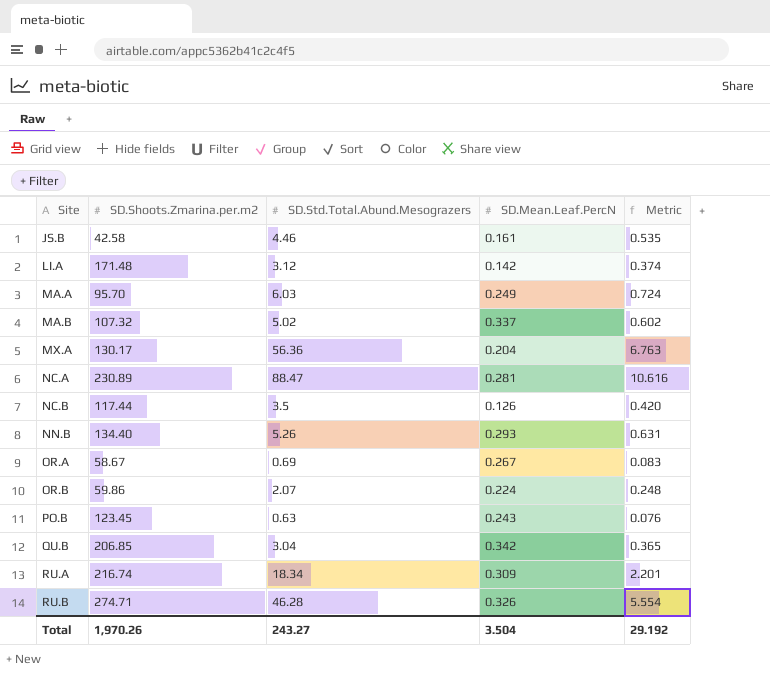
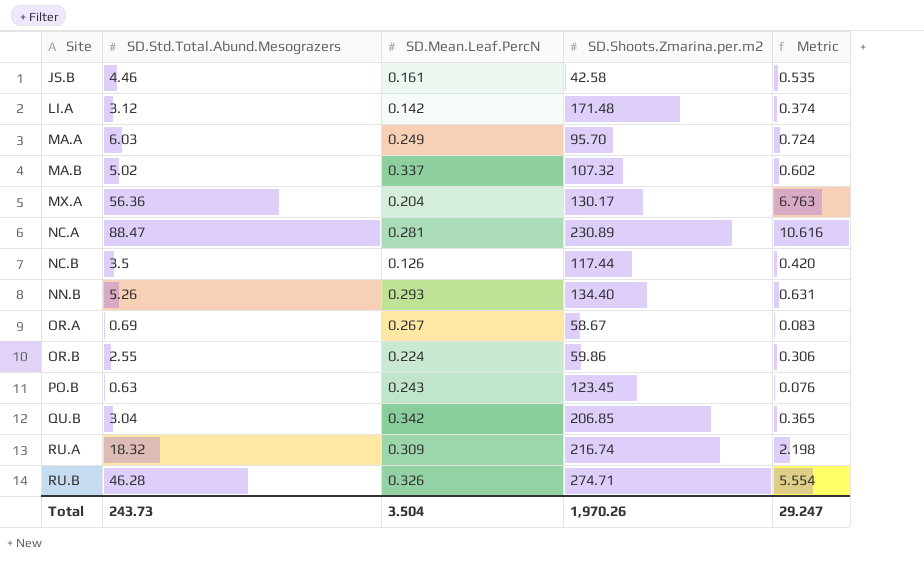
column SD.Shoots.Zmarina.per.m2 | position: 2 -> 4
OR.B | SD.Std.Total.Abund.Mesograzers: 2.07 -> 2.55
OR.B | Metric: 0.248 -> 0.306
RU.A | SD.Std.Total.Abund.Mesograzers: 18.34 -> 18.32
RU.A | Metric: 2.201 -> 2.198
Total | SD.Std.Total.Abund.Mesograzers: 243.27 -> 243.73
Total | Metric: 29.192 -> 29.247

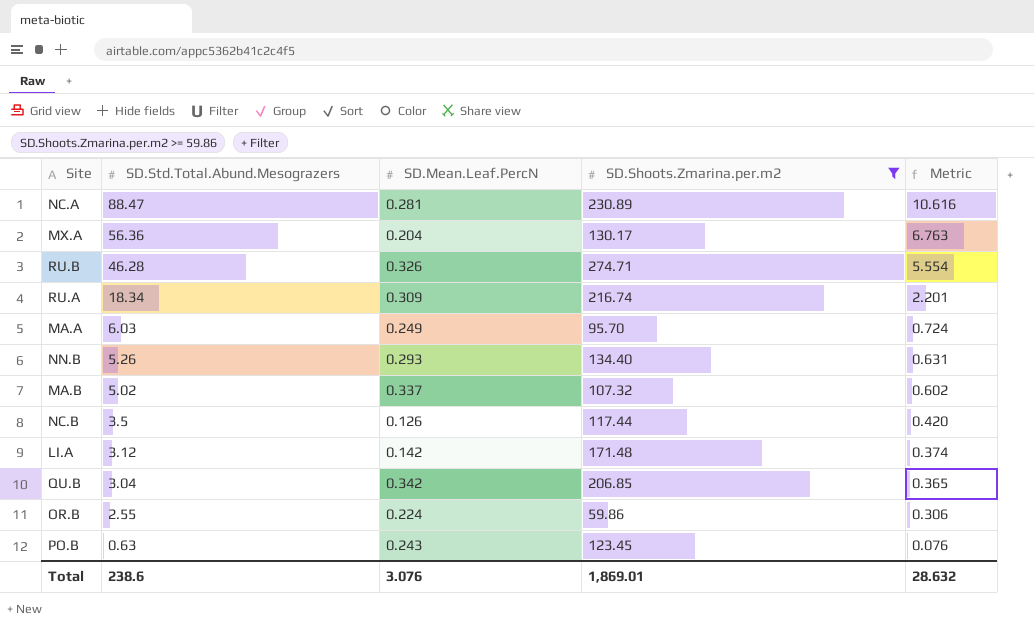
filter: none -> SD.Shoots.Zmarina.per.m2 >= 59.86
row order: Site ascending -> SD.Std.Total.Abund.Mesograzers descending
RU.A | SD.Std.Total.Abund.Mesograzers: 18.32 -> 18.34
RU.A | Metric: 2.198 -> 2.201
Total | SD.Std.Total.Abund.Mesograzers: 243.73 -> 238.6
Total | SD.Mean.Leaf.PercN: 3.504 -> 3.076
Total | SD.Shoots.Zmarina.per.m2: 1,970.26 -> 1,869.01
Total | Metric: 29.247 -> 28.632

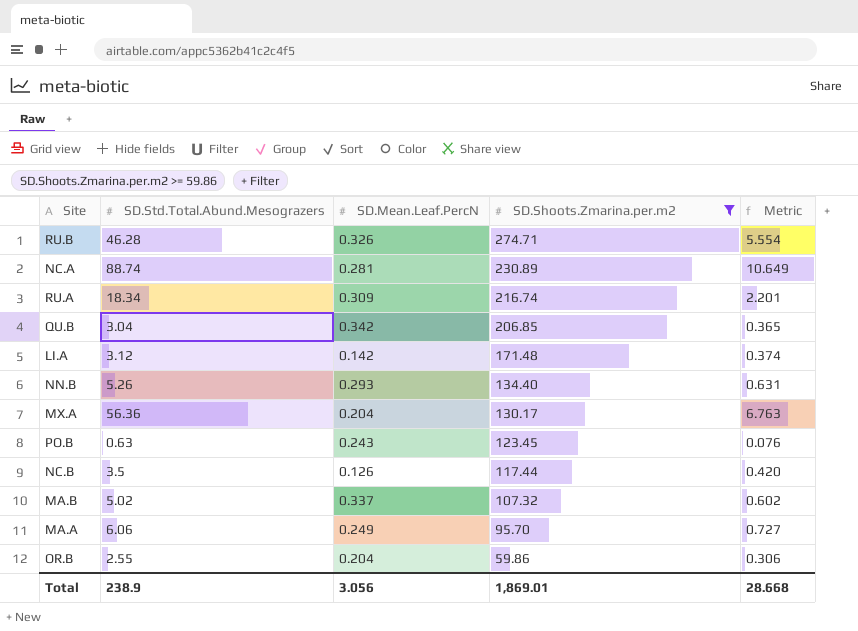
row order: SD.Std.Total.Abund.Mesograzers descending -> SD.Shoots.Zmarina.per.m2 descending
NC.A | SD.Std.Total.Abund.Mesograzers: 88.47 -> 88.74
NC.A | Metric: 10.616 -> 10.649
MA.A | SD.Std.Total.Abund.Mesograzers: 6.03 -> 6.06
MA.A | Metric: 0.724 -> 0.727
OR.B | SD.Mean.Leaf.PercN: 0.224 -> 0.204
Total | SD.Std.Total.Abund.Mesograzers: 238.6 -> 238.9
Total | SD.Mean.Leaf.PercN: 3.076 -> 3.056
Total | Metric: 28.632 -> 28.668

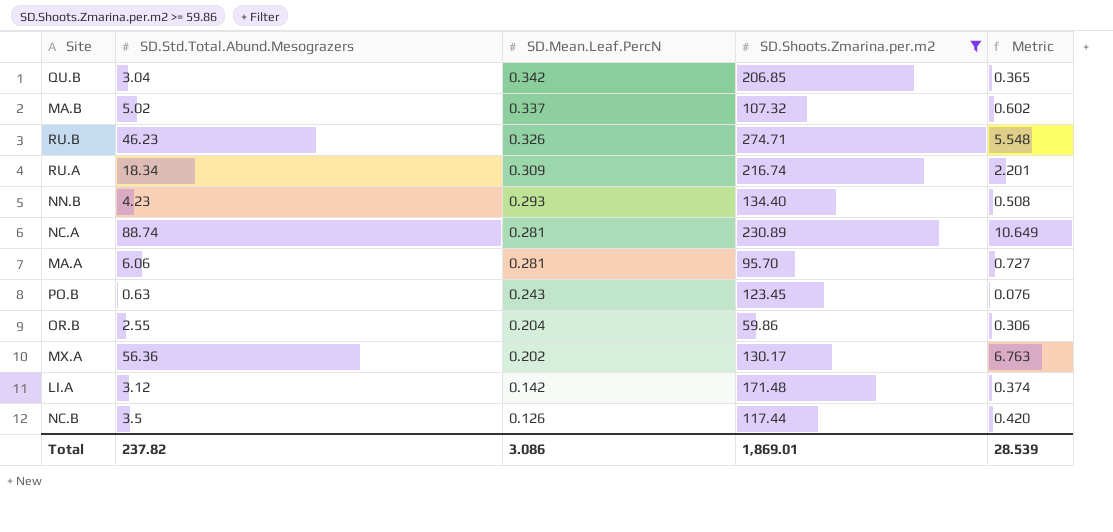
row order: SD.Shoots.Zmarina.per.m2 descending -> SD.Mean.Leaf.PercN descending
RU.B | SD.Std.Total.Abund.Mesograzers: 46.28 -> 46.23
RU.B | Metric: 5.554 -> 5.548
NN.B | SD.Std.Total.Abund.Mesograzers: 5.26 -> 4.23
NN.B | Metric: 0.631 -> 0.508
MA.A | SD.Mean.Leaf.PercN: 0.249 -> 0.281
MX.A | SD.Mean.Leaf.PercN: 0.204 -> 0.202
Total | SD.Std.Total.Abund.Mesograzers: 238.9 -> 237.82
Total | SD.Mean.Leaf.PercN: 3.056 -> 3.086
Total | Metric: 28.668 -> 28.539

